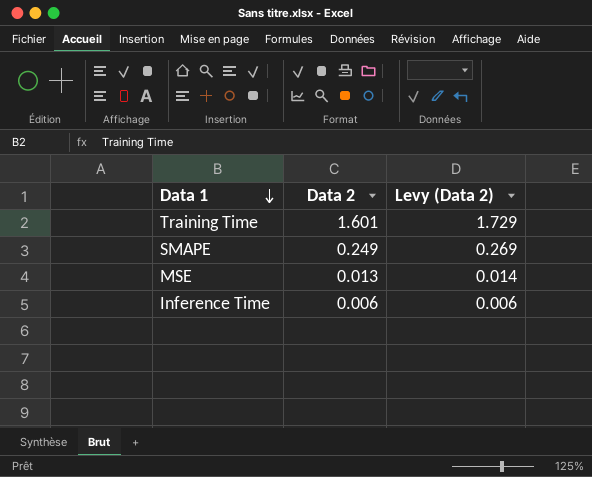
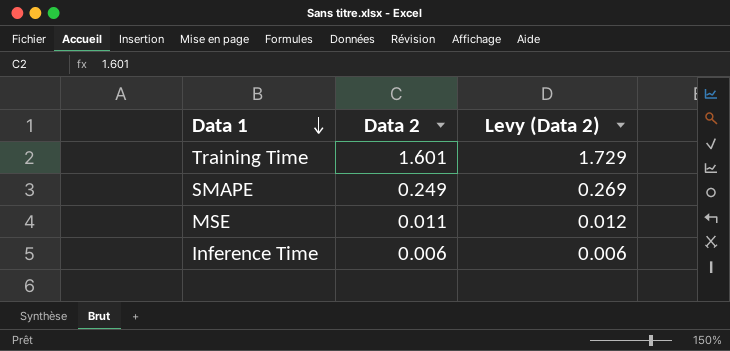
MSE | Data 2: 0.013 -> 0.011
MSE | Levy (Data 2): 0.014 -> 0.012

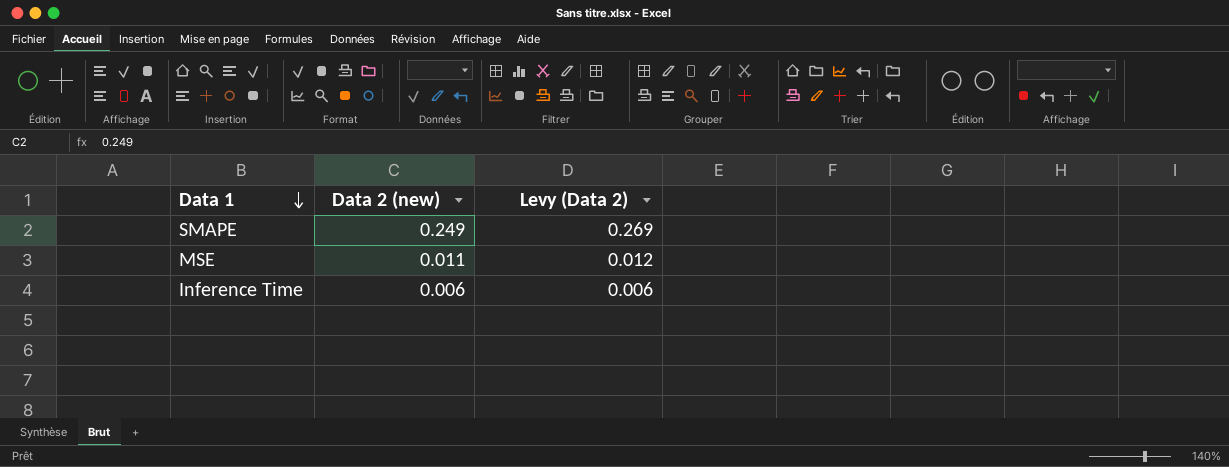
column name: Data 2 -> Data 2 (new)
row Training Time: 1.601 | 1.729 -> none

